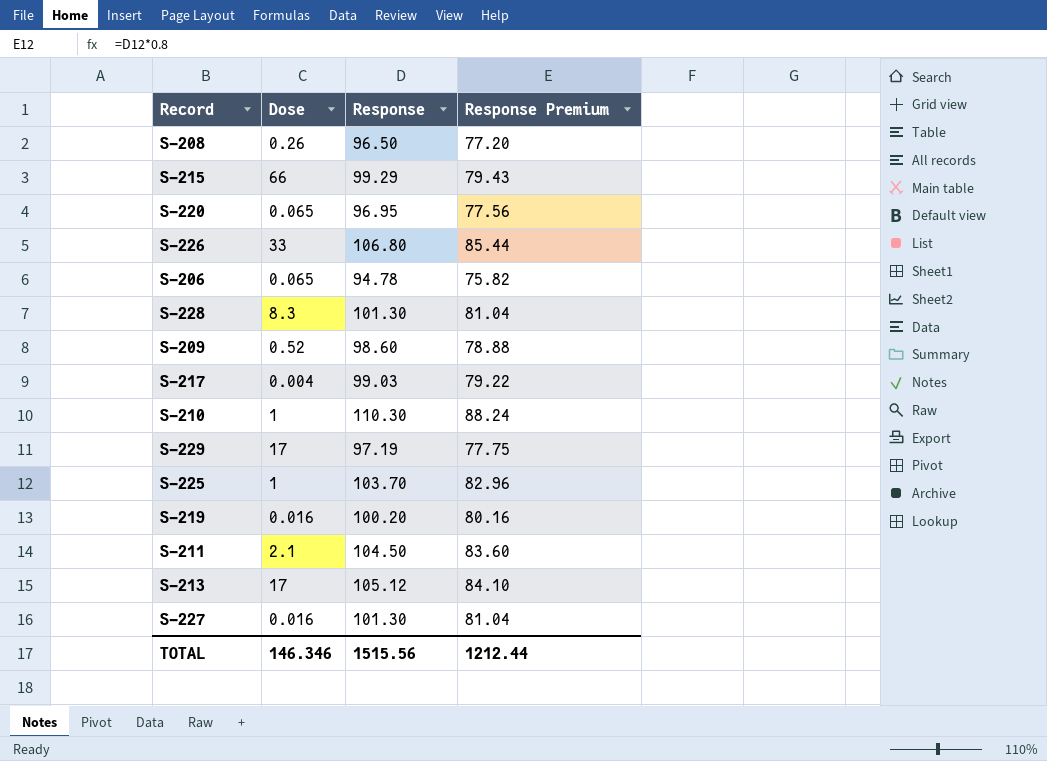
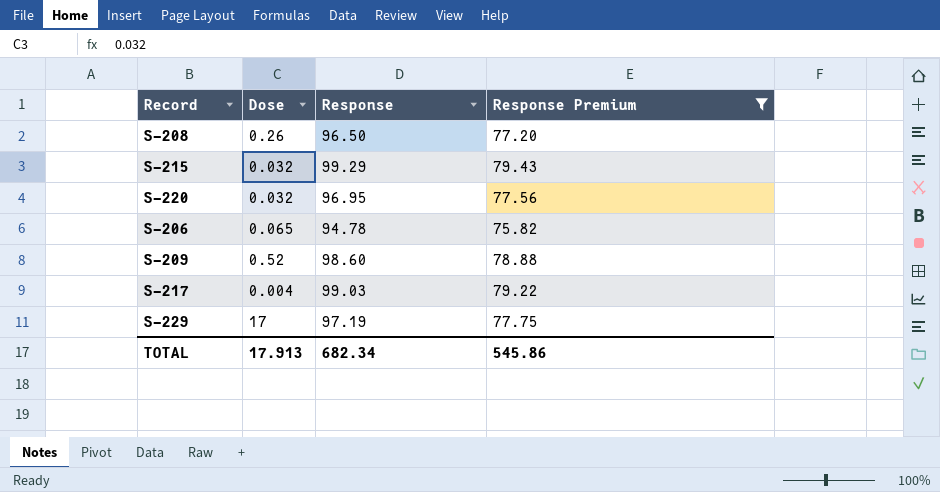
filter: none -> Response Premium <= 79.43
S-215 | Dose: 66 -> 0.032
S-220 | Dose: 0.065 -> 0.032
TOTAL | Dose: 146.346 -> 17.913
TOTAL | Response: 1515.56 -> 682.34
TOTAL | Response Premium: 1212.44 -> 545.86

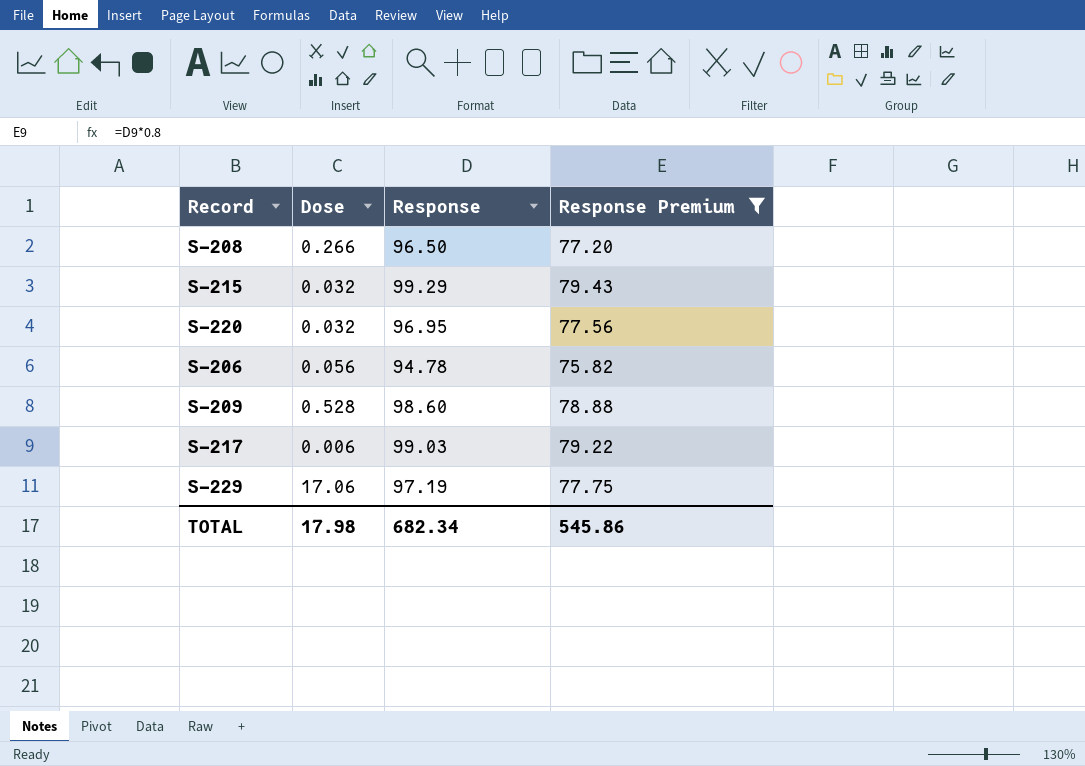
S-208 | Dose: 0.26 -> 0.266
S-206 | Dose: 0.065 -> 0.056
S-209 | Dose: 0.52 -> 0.528
S-217 | Dose: 0.004 -> 0.006
S-229 | Dose: 17 -> 17.06
TOTAL | Dose: 17.913 -> 17.98

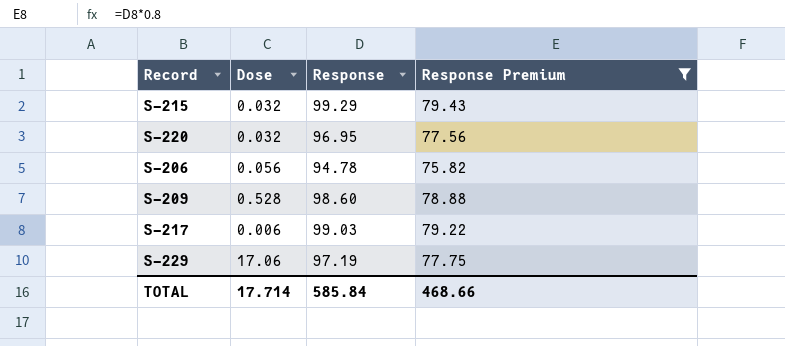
row S-208: 0.266 | 96.50 | 77.20 -> none
TOTAL | Dose: 17.98 -> 17.714
TOTAL | Response: 682.34 -> 585.84
TOTAL | Response Premium: 545.86 -> 468.66

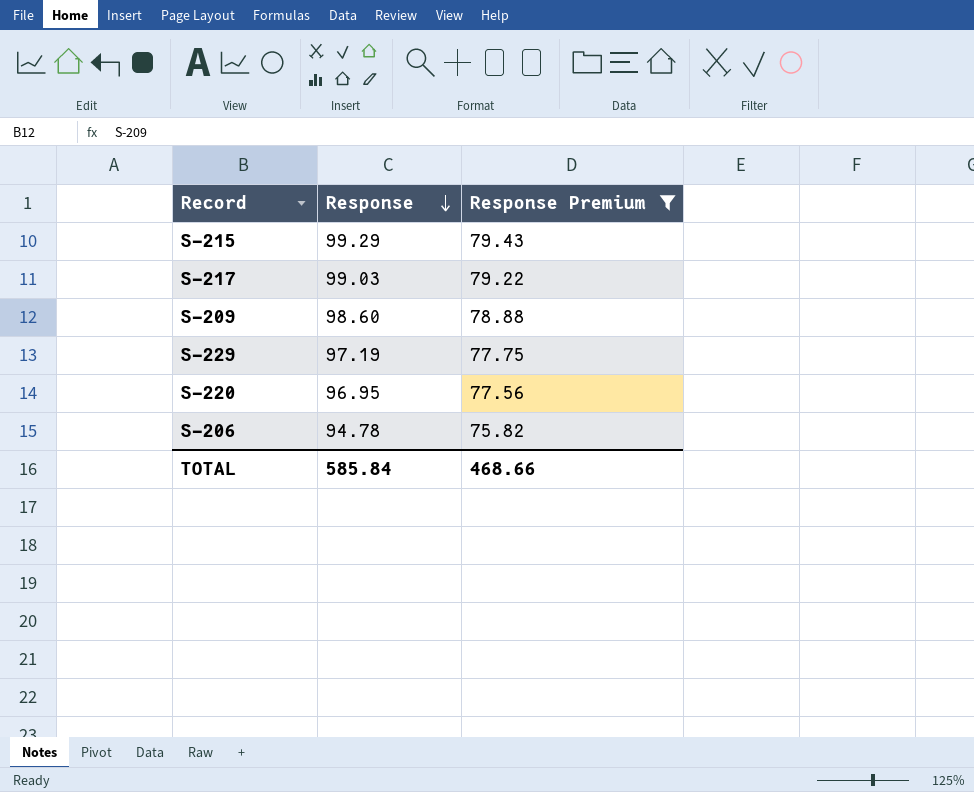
row order: none -> Response descending
column Dose | position: 2 -> none

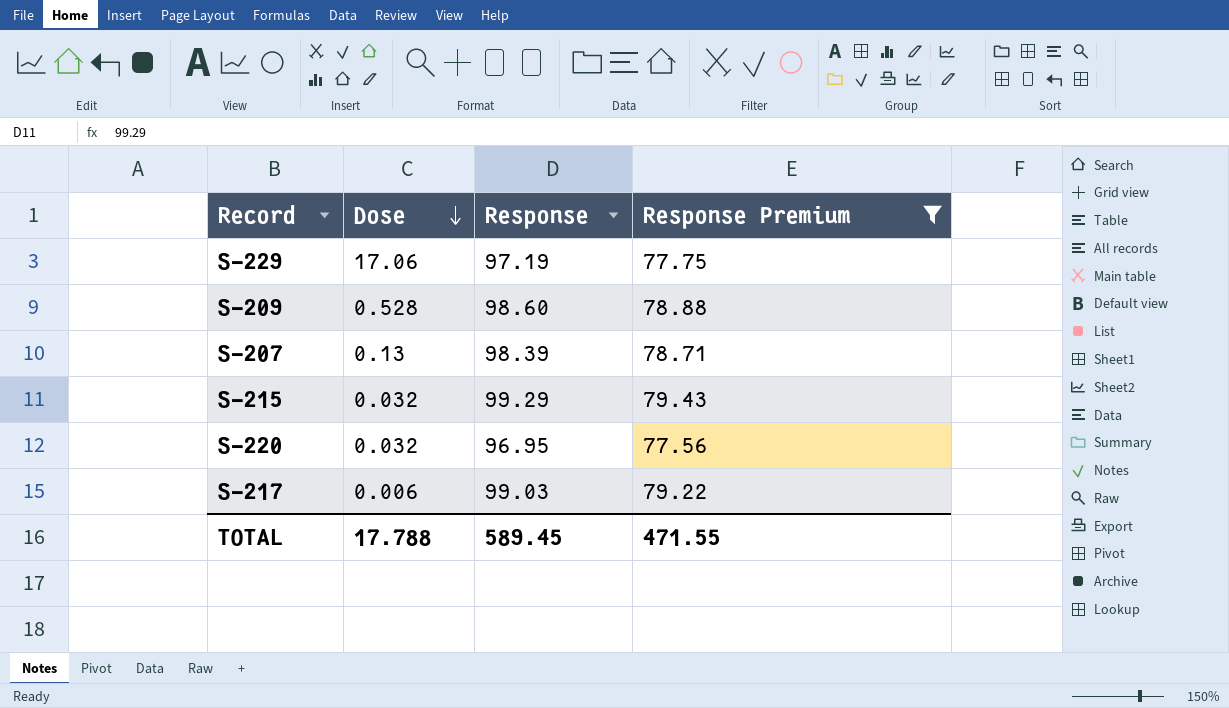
row order: Response descending -> Dose descending
column Dose | position: none -> 2
row S-206: 94.78 | 75.82 -> none
row S-207: none -> 0.13 | 98.39 | 78.71
TOTAL | Response: 585.84 -> 589.45
TOTAL | Response Premium: 468.66 -> 471.55

